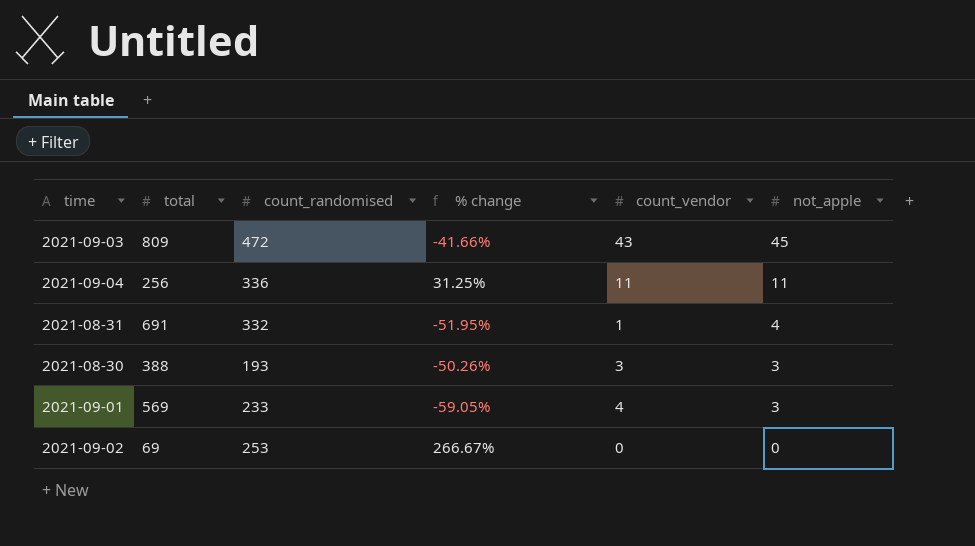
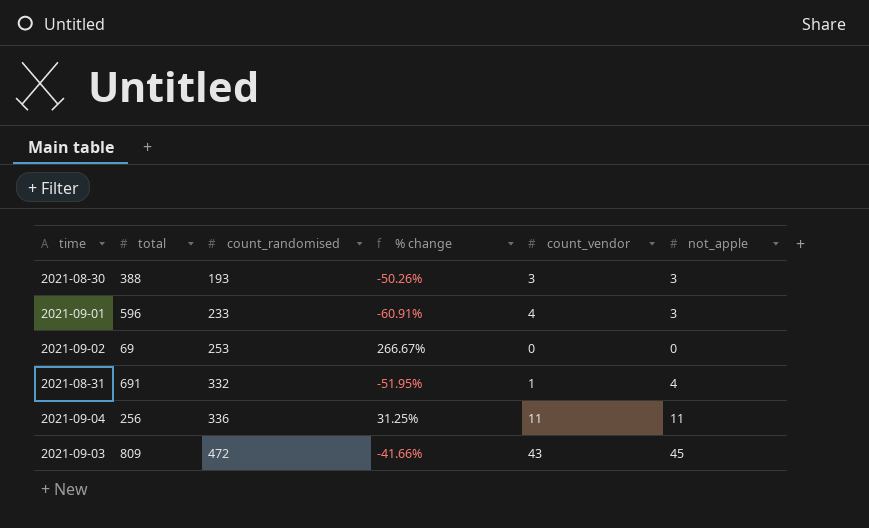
row order: not_apple descending -> count_randomised ascending
2021-09-01 | total: 569 -> 596
2021-09-01 | % change: -59.05% -> -60.91%

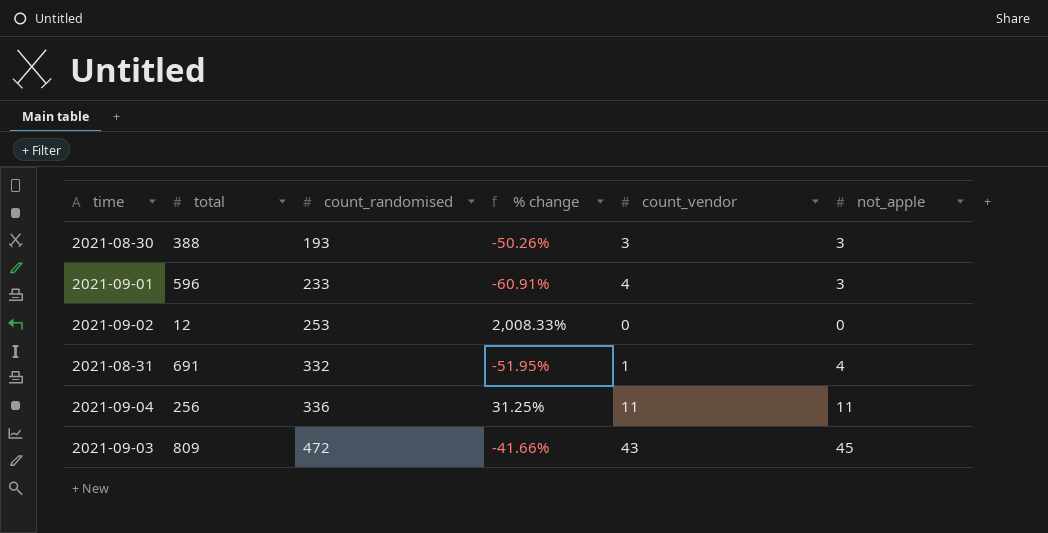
2021-09-02 | total: 69 -> 12
2021-09-02 | % change: 266.67% -> 2,008.33%

